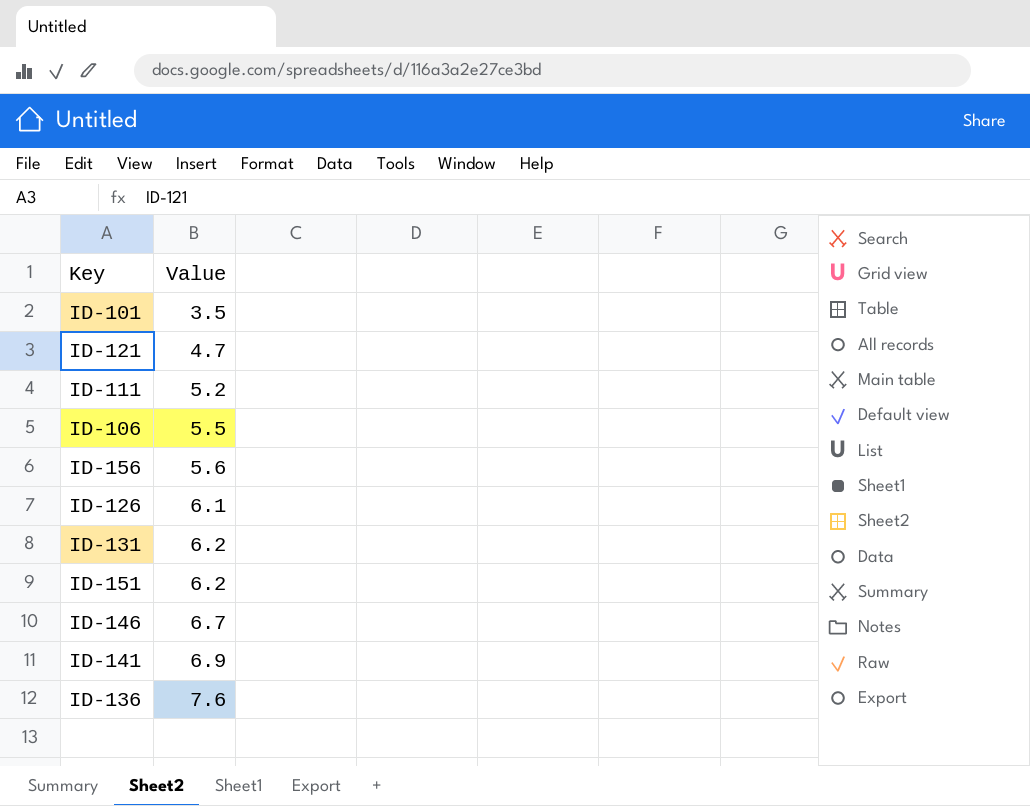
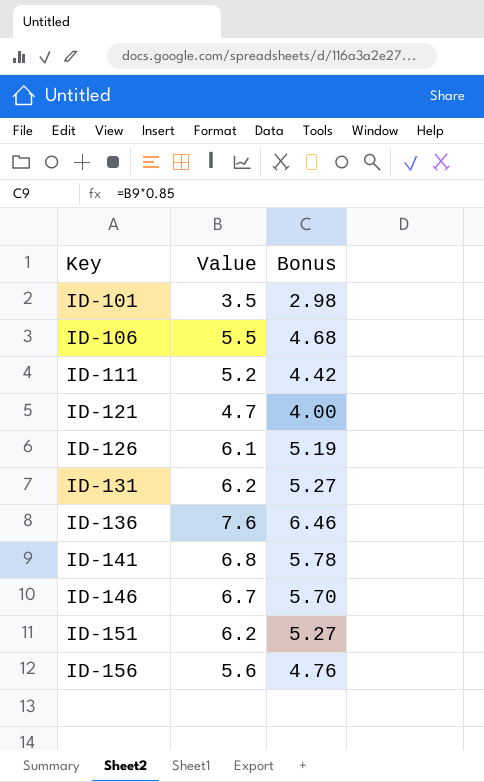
row order: Value ascending -> Key ascending
column Bonus | formula: none -> [Value] * 0.85
ID-141 | Value: 6.9 -> 6.8

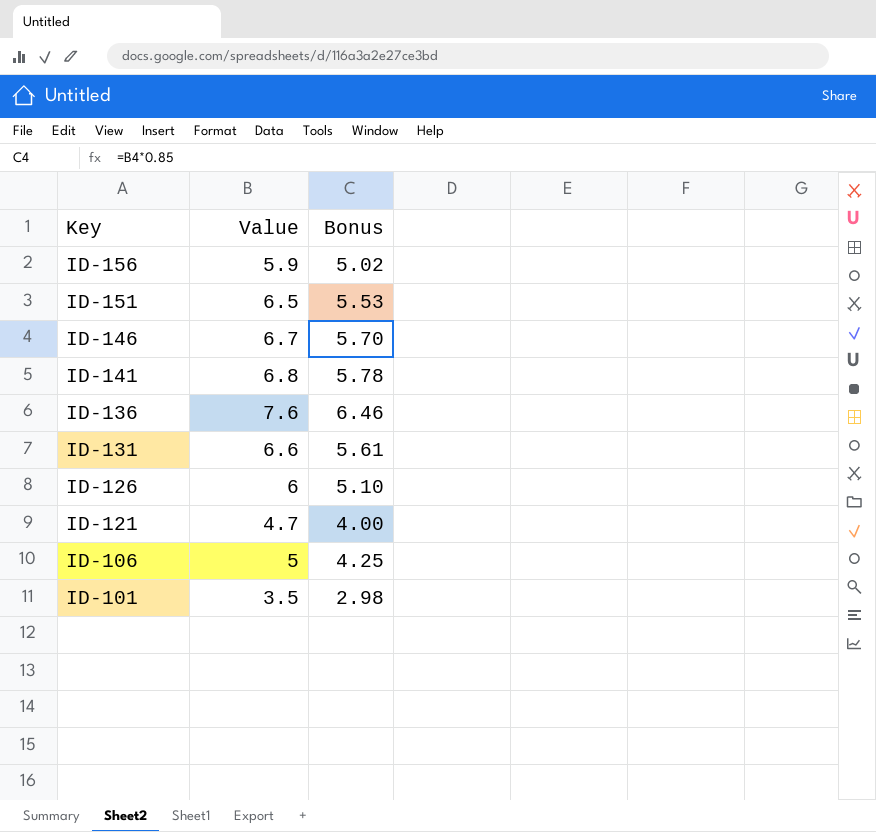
row order: Key ascending -> Key descending
row ID-111: 5.2 | 4.42 -> none
ID-156 | Value: 5.6 -> 5.9
ID-156 | Bonus: 4.76 -> 5.02
ID-151 | Value: 6.2 -> 6.5
ID-151 | Bonus: 5.27 -> 5.53
ID-131 | Value: 6.2 -> 6.6
ID-131 | Bonus: 5.27 -> 5.61
ID-126 | Value: 6.1 -> 6
ID-126 | Bonus: 5.19 -> 5.10
ID-106 | Value: 5.5 -> 5
ID-106 | Bonus: 4.68 -> 4.25

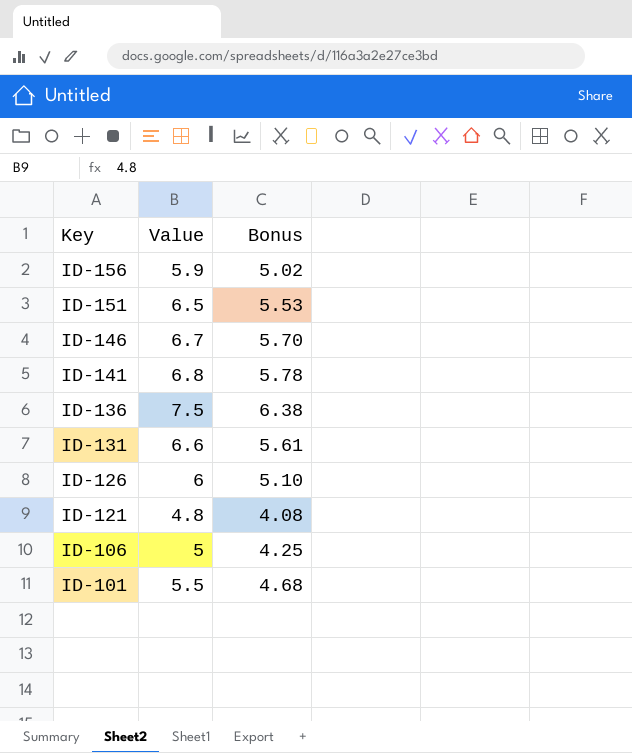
ID-136 | Value: 7.6 -> 7.5
ID-136 | Bonus: 6.46 -> 6.38
ID-121 | Value: 4.7 -> 4.8
ID-121 | Bonus: 4.00 -> 4.08
ID-101 | Value: 3.5 -> 5.5
ID-101 | Bonus: 2.98 -> 4.68

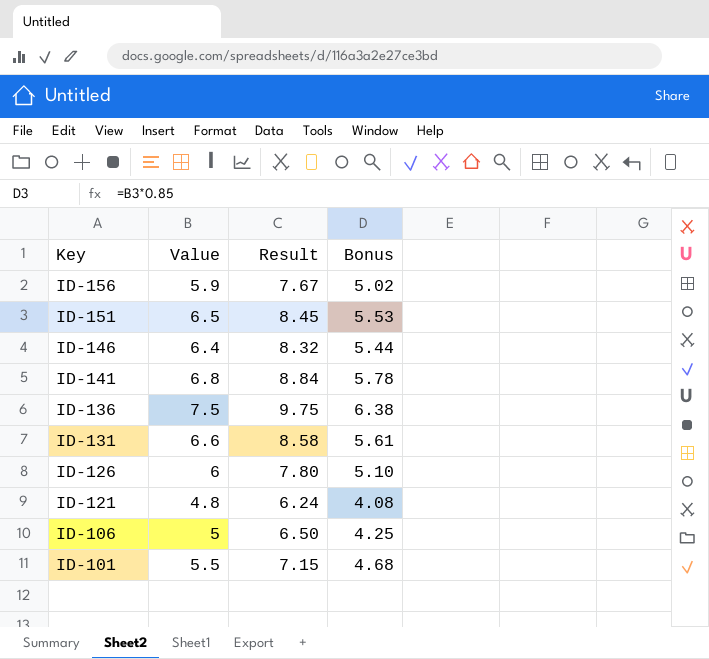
column Result | formula: none -> [Value] * 1.3
ID-146 | Value: 6.7 -> 6.4
ID-146 | Bonus: 5.70 -> 5.44

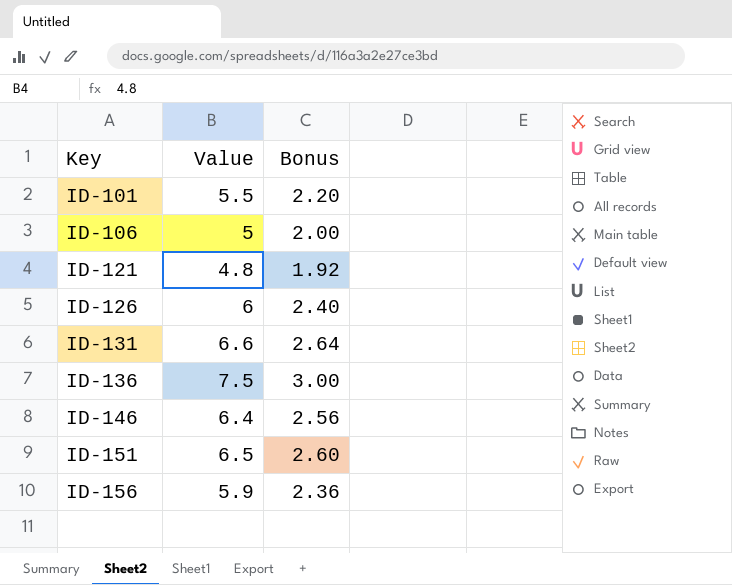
row order: Key descending -> Key ascending
column Result | formula: [Value] * 1.3 -> none
column Bonus | formula: [Value] * 0.85 -> [Value] * 0.4
row ID-141: 6.8 | 8.84 | 5.78 -> none

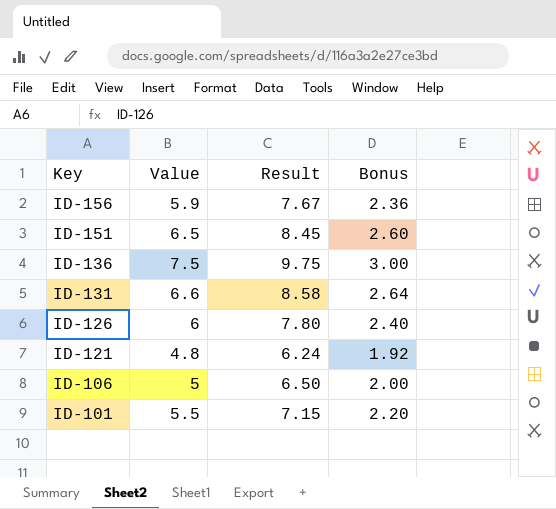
row order: Key ascending -> Key descending
column Result | formula: none -> [Value] * 1.3
row ID-146: 6.4 | 2.56 -> none

